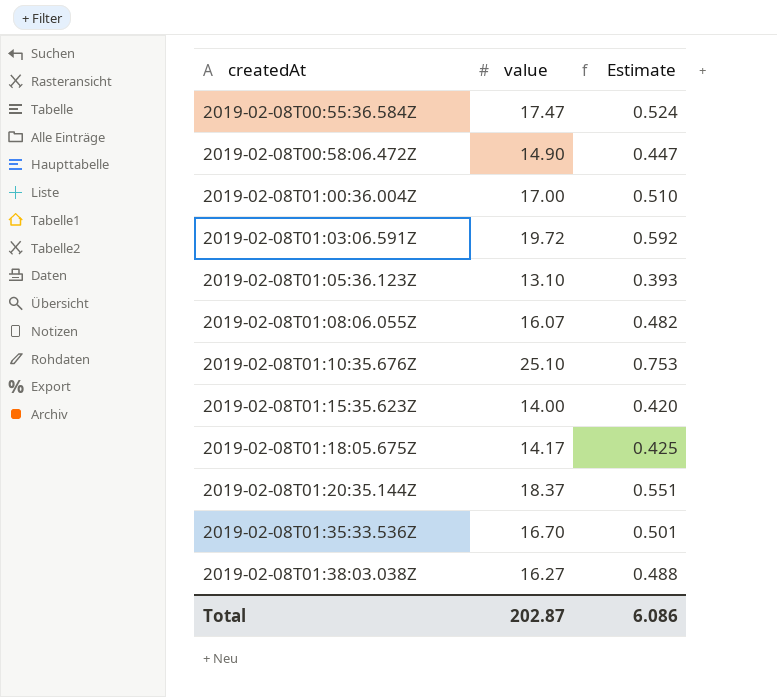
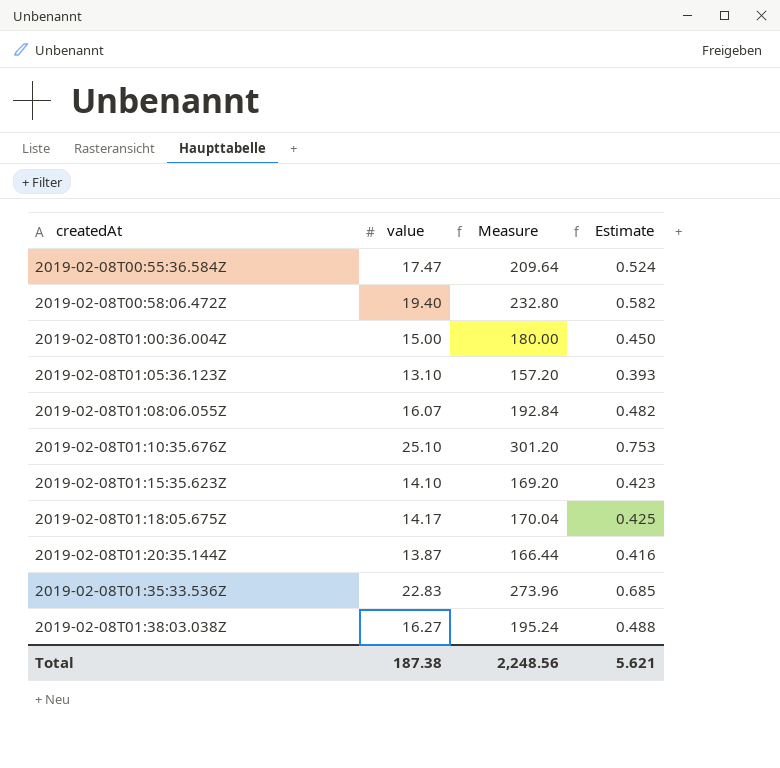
column Measure | formula: none -> [value] * 12
row 2019-02-08T01:03:06.591Z: 19.72 | 0.592 -> none
2019-02-08T00:58:06.472Z | value: 14.90 -> 19.40
2019-02-08T00:58:06.472Z | Estimate: 0.447 -> 0.582
2019-02-08T01:00:36.004Z | value: 17.00 -> 15.00
2019-02-08T01:00:36.004Z | Estimate: 0.510 -> 0.450
2019-02-08T01:15:35.623Z | value: 14.00 -> 14.10
2019-02-08T01:15:35.623Z | Estimate: 0.420 -> 0.423
2019-02-08T01:20:35.144Z | value: 18.37 -> 13.87
2019-02-08T01:20:35.144Z | Estimate: 0.551 -> 0.416
2019-02-08T01:35:33.536Z | value: 16.70 -> 22.83
2019-02-08T01:35:33.536Z | Estimate: 0.501 -> 0.685
Total | value: 202.87 -> 187.38
Total | Estimate: 6.086 -> 5.621

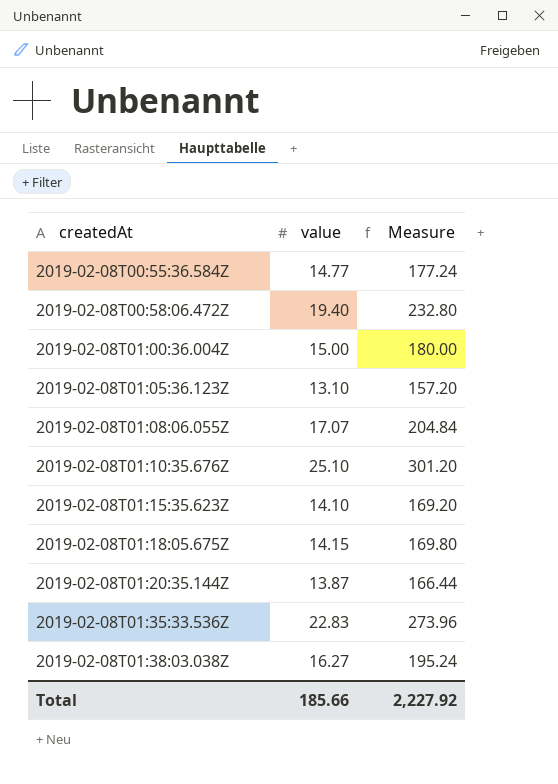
column Estimate | formula: [value] * 0.03 -> none
2019-02-08T00:55:36.584Z | value: 17.47 -> 14.77
2019-02-08T00:55:36.584Z | Measure: 209.64 -> 177.24
2019-02-08T01:08:06.055Z | value: 16.07 -> 17.07
2019-02-08T01:08:06.055Z | Measure: 192.84 -> 204.84
2019-02-08T01:18:05.675Z | value: 14.17 -> 14.15
2019-02-08T01:18:05.675Z | Measure: 170.04 -> 169.80
Total | value: 187.38 -> 185.66
Total | Measure: 2,248.56 -> 2,227.92

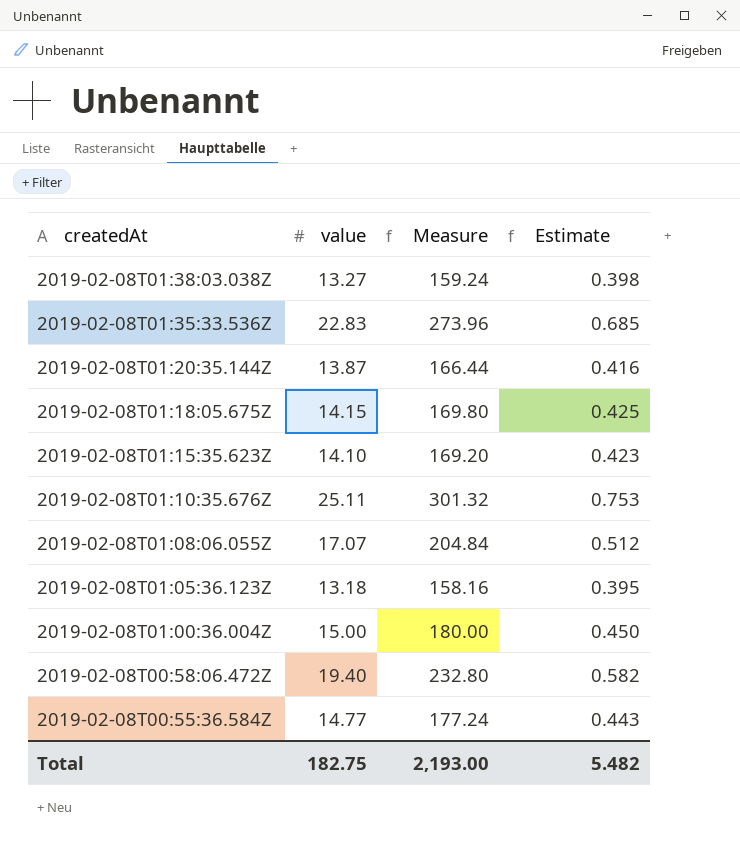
row order: createdAt ascending -> createdAt descending
column Estimate | formula: none -> [value] * 0.03
2019-02-08T01:38:03.038Z | value: 16.27 -> 13.27
2019-02-08T01:38:03.038Z | Measure: 195.24 -> 159.24
2019-02-08T01:10:35.676Z | value: 25.10 -> 25.11
2019-02-08T01:10:35.676Z | Measure: 301.20 -> 301.32
2019-02-08T01:05:36.123Z | value: 13.10 -> 13.18
2019-02-08T01:05:36.123Z | Measure: 157.20 -> 158.16
Total | value: 185.66 -> 182.75
Total | Measure: 2,227.92 -> 2,193.00

